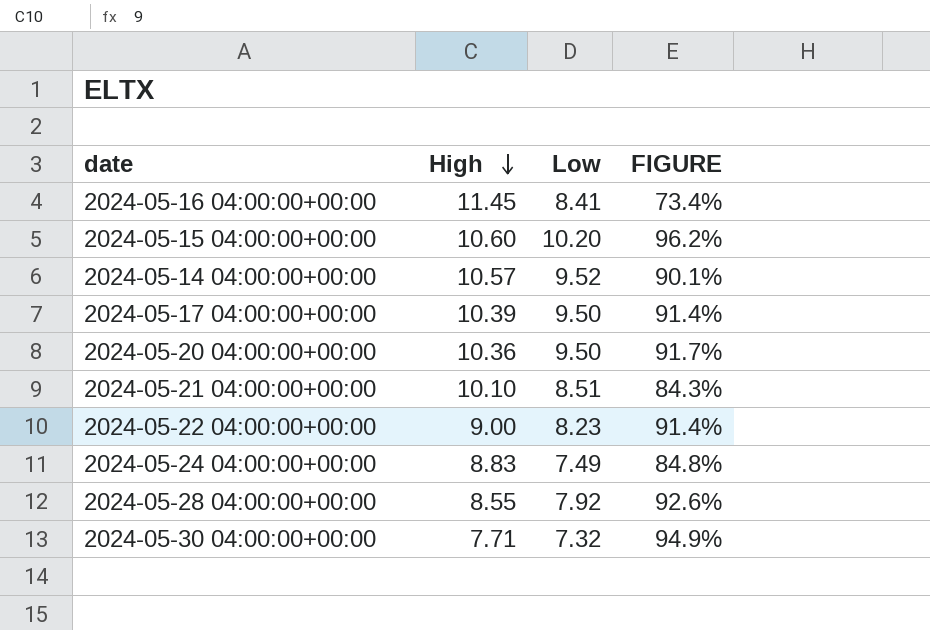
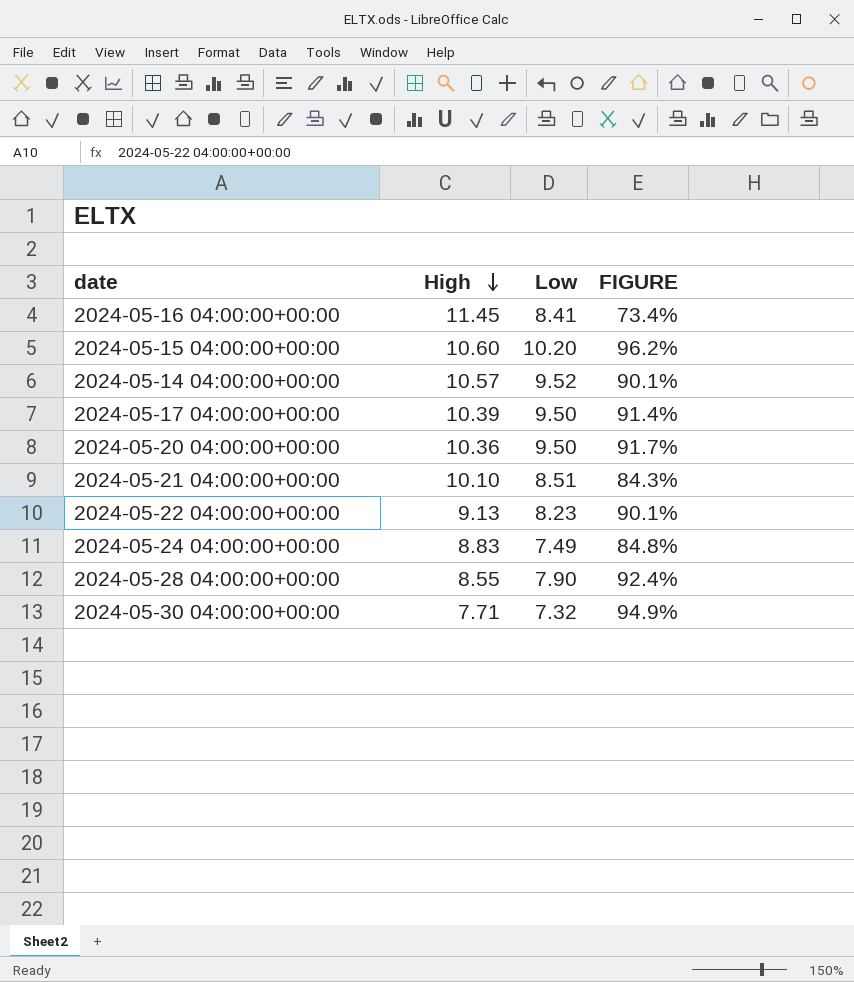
2024-05-22 04:00:00+00:00 | High: 9.00 -> 9.13
2024-05-22 04:00:00+00:00 | FIGURE: 91.4% -> 90.1%
2024-05-28 04:00:00+00:00 | Low: 7.92 -> 7.90
2024-05-28 04:00:00+00:00 | FIGURE: 92.6% -> 92.4%

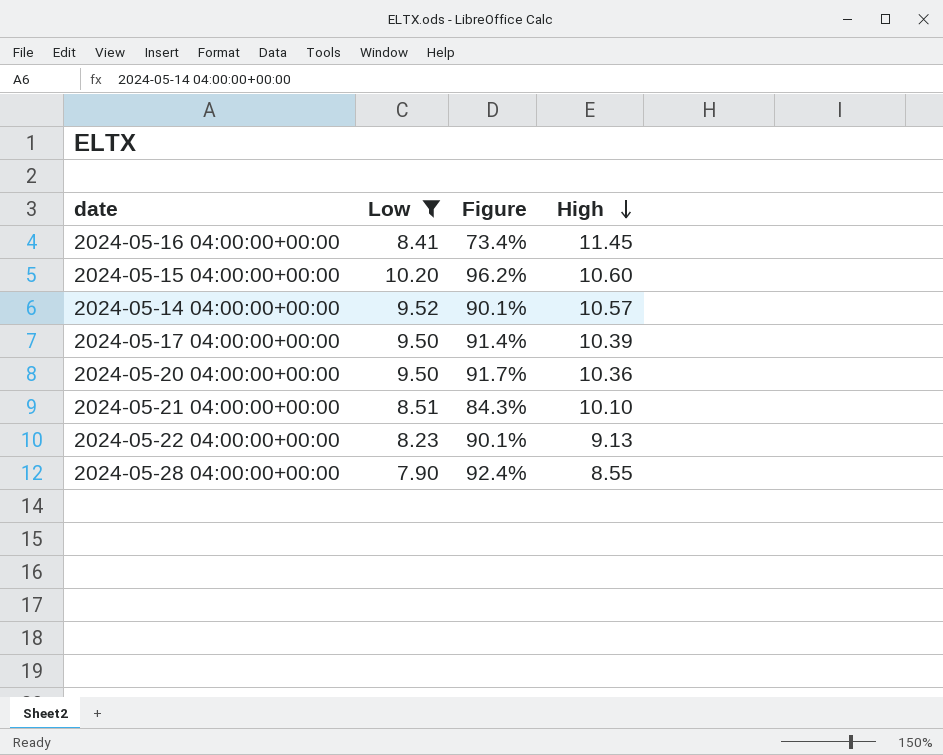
filter: none -> Low >= 7.90
column name: FIGURE -> Figure
column High | position: 2 -> 4

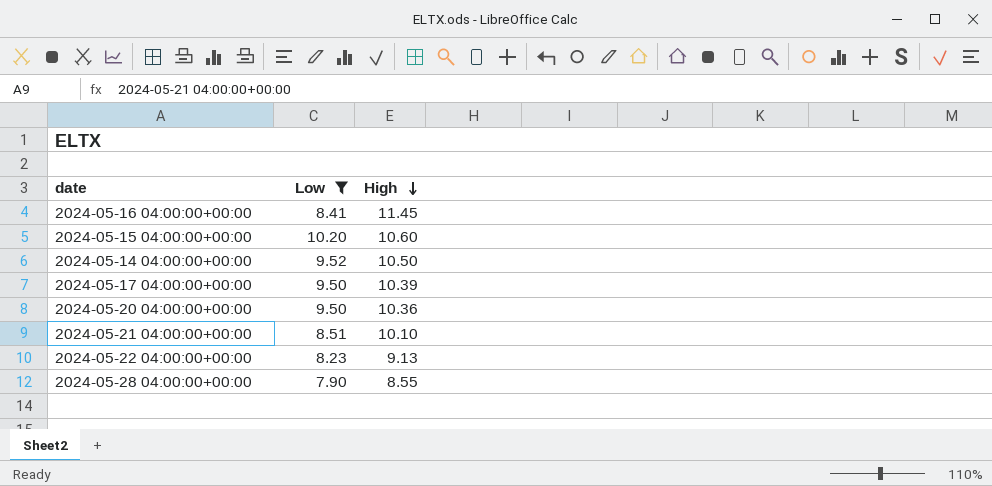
column Figure | formula: [Low] / [High] -> none
2024-05-14 04:00:00+00:00 | High: 10.57 -> 10.50

